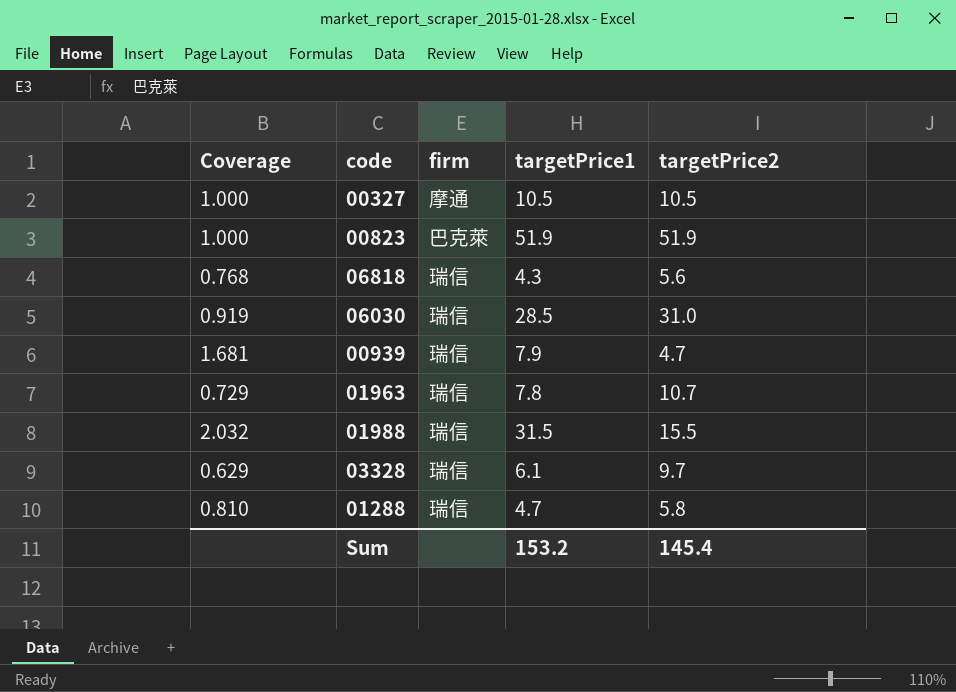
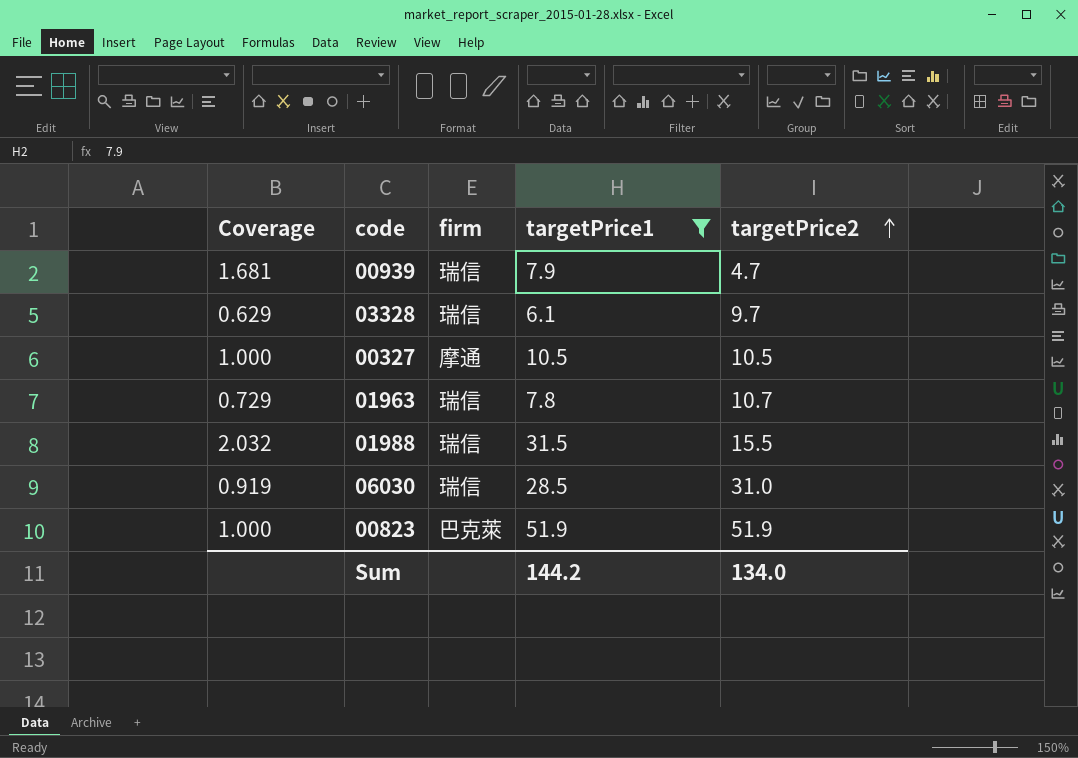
filter: none -> targetPrice1 >= 6.1
row order: none -> targetPrice2 ascending
Sum | targetPrice1: 153.2 -> 144.2
Sum | targetPrice2: 145.4 -> 134.0

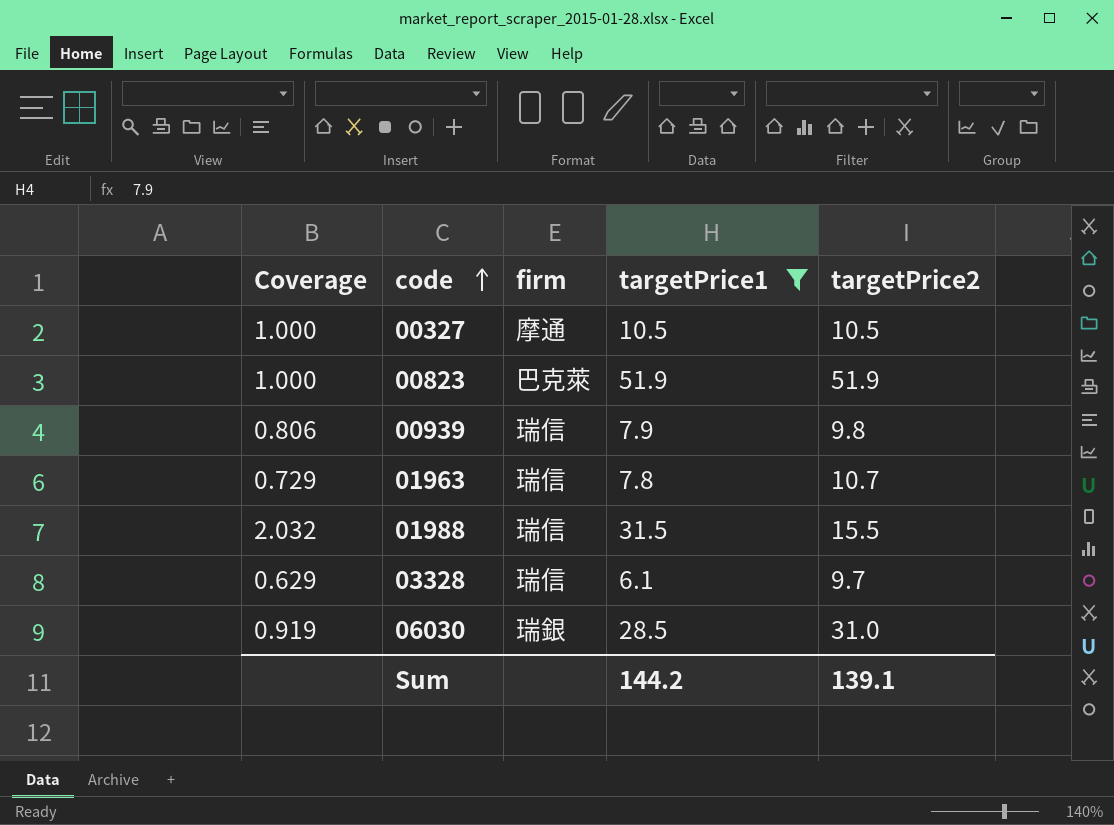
row order: targetPrice2 ascending -> code ascending
00939 | Coverage: 1.681 -> 0.806
00939 | targetPrice2: 4.7 -> 9.8
06030 | firm: 瑞信 -> 瑞銀
Sum | targetPrice2: 134.0 -> 139.1

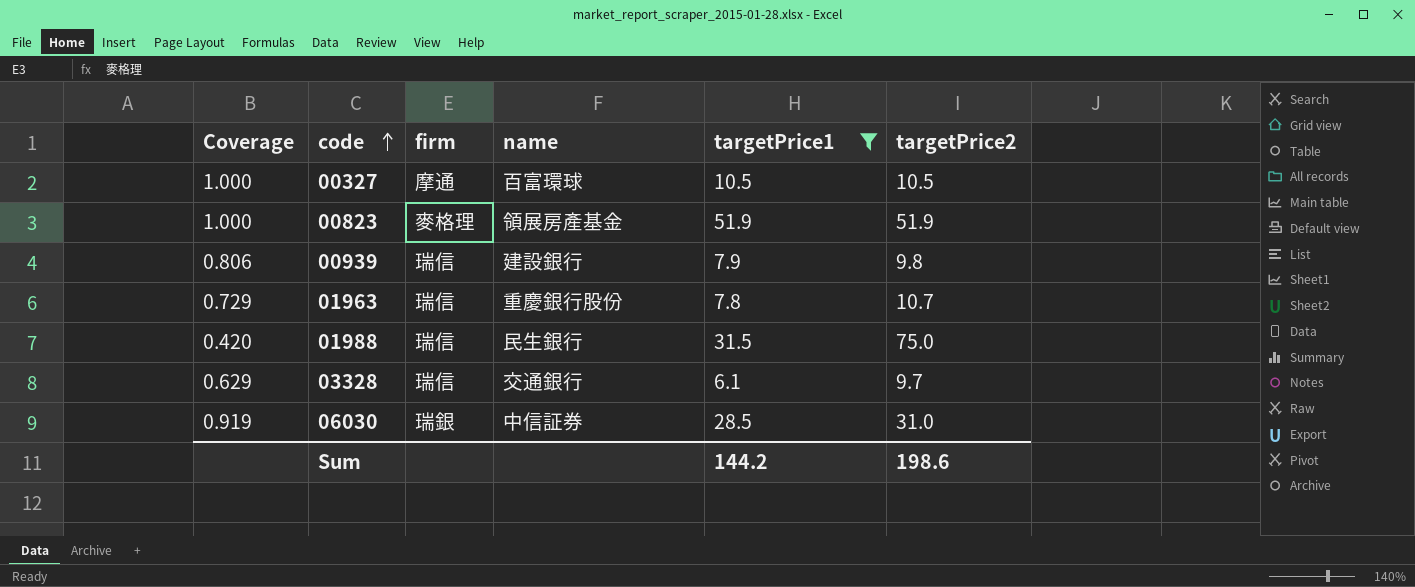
column name | position: none -> 4
00823 | firm: 巴克萊 -> 麥格理
01988 | Coverage: 2.032 -> 0.420
01988 | targetPrice2: 15.5 -> 75.0
Sum | targetPrice2: 139.1 -> 198.6

